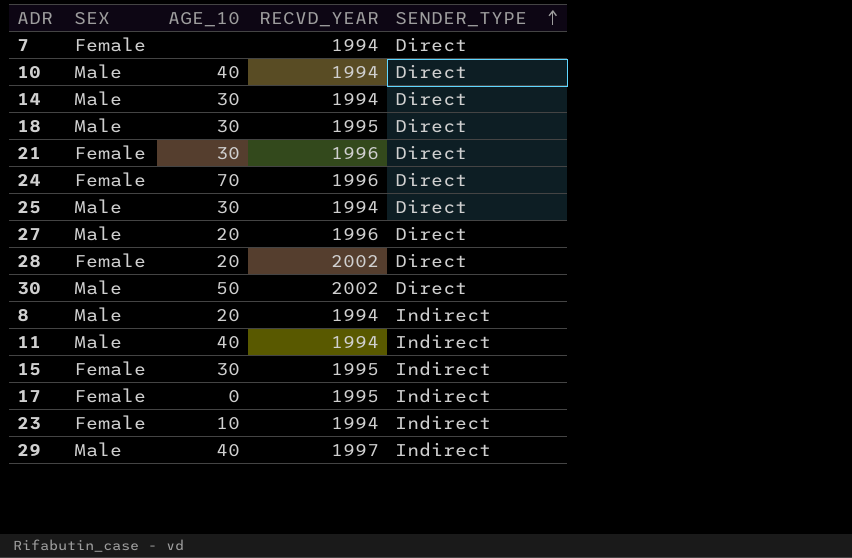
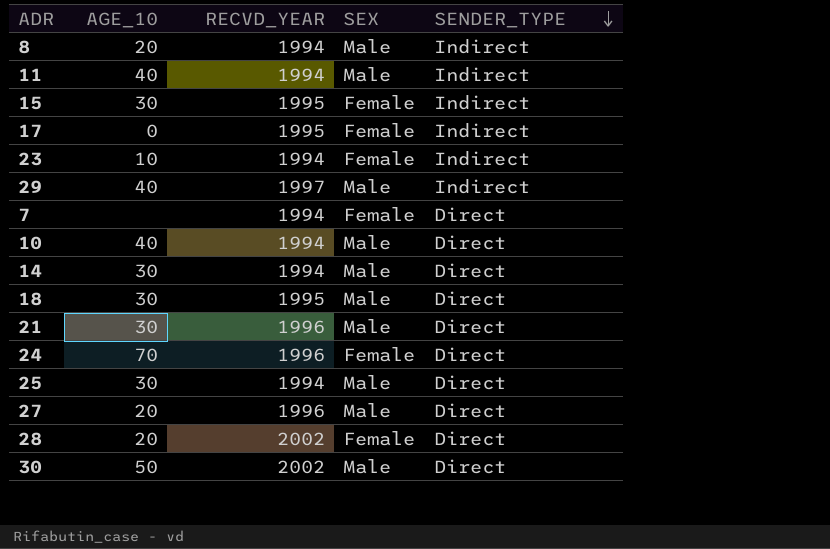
row order: SENDER_TYPE ascending -> SENDER_TYPE descending
column SEX | position: 2 -> 4
21 | SEX: Female -> Male

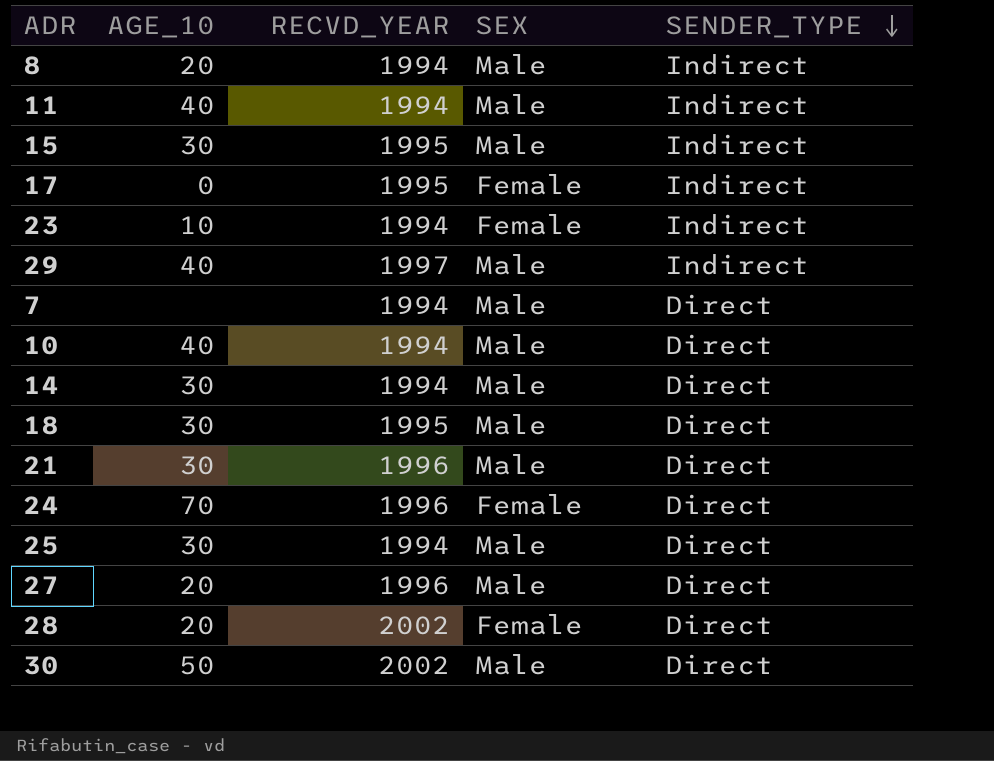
15 | SEX: Female -> Male
7 | SEX: Female -> Male

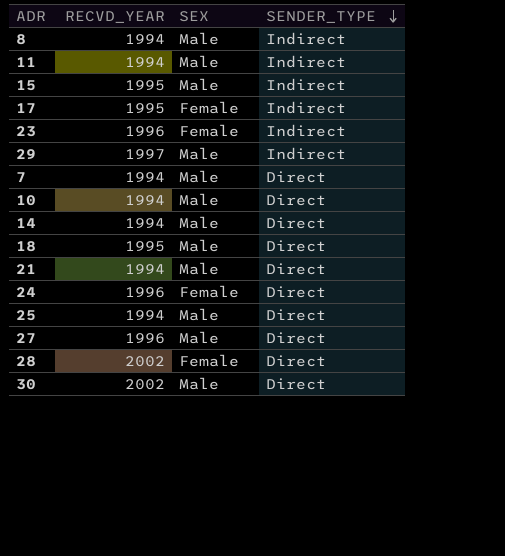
column AGE_10 | position: 2 -> none
23 | RECVD_YEAR: 1994 -> 1996
21 | RECVD_YEAR: 1996 -> 1994

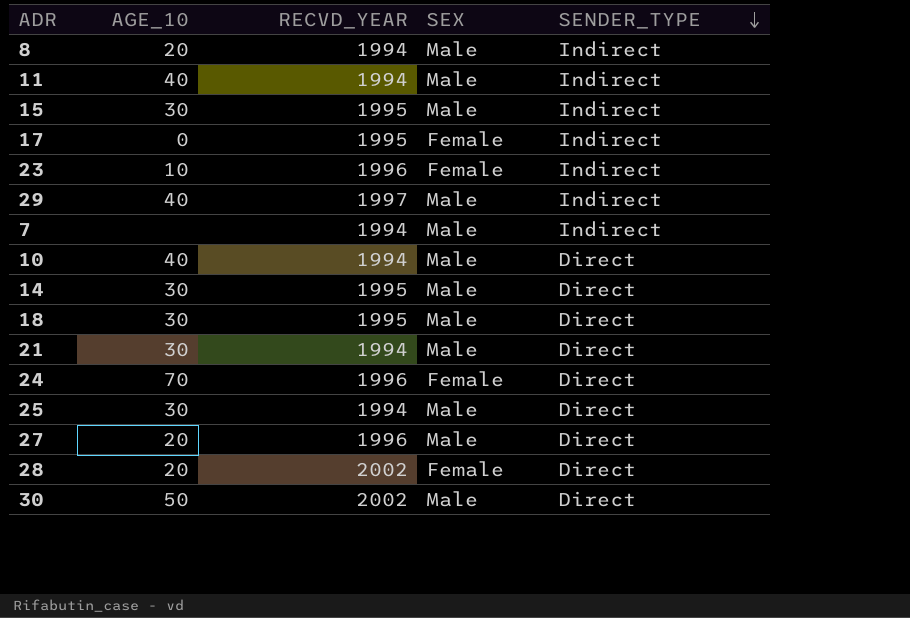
column AGE_10 | position: none -> 2
7 | SENDER_TYPE: Direct -> Indirect
14 | RECVD_YEAR: 1994 -> 1995

